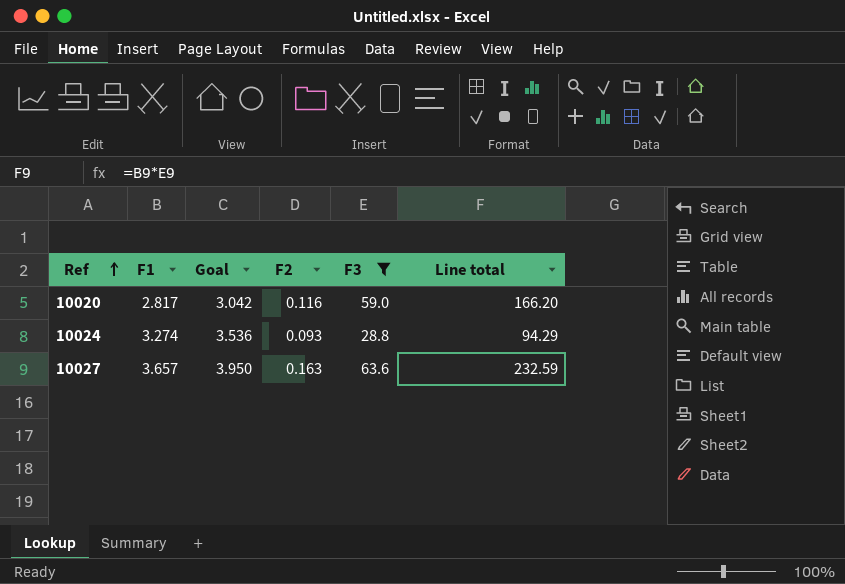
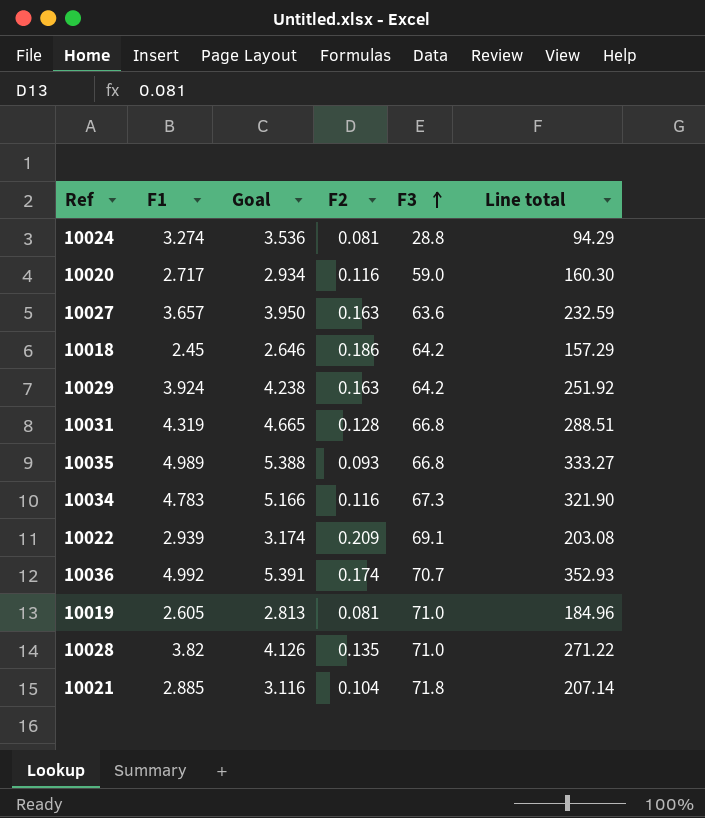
filter: F3 <= 63.6 -> none
row order: Ref ascending -> F3 ascending
10024 | F2: 0.093 -> 0.081
10020 | F1: 2.817 -> 2.717
10020 | Goal: 3.042 -> 2.934
10020 | Line total: 166.20 -> 160.30

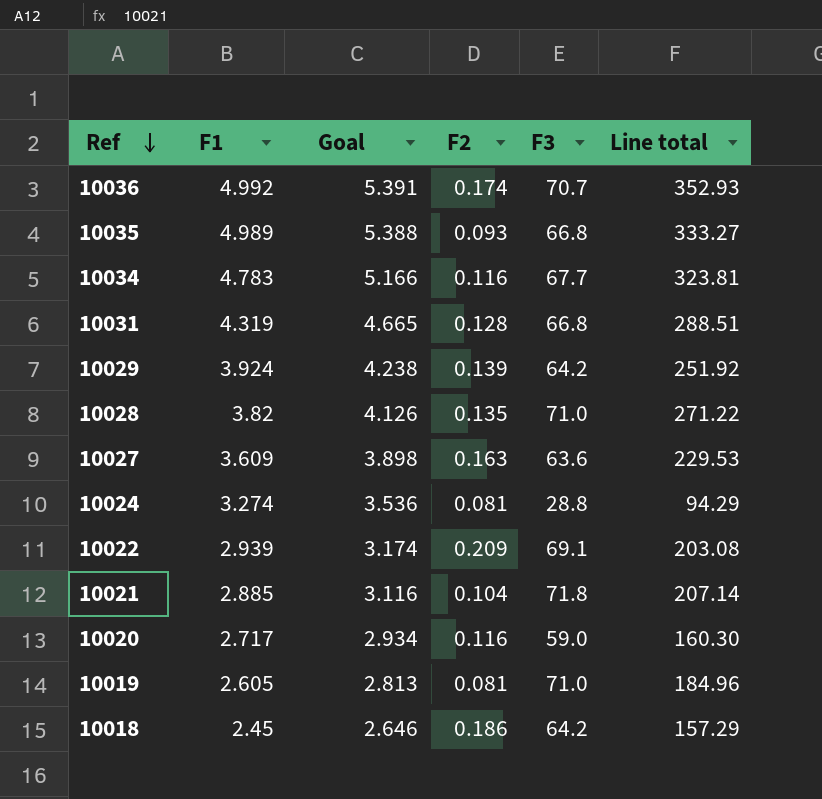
row order: F3 ascending -> Ref descending
10034 | F3: 67.3 -> 67.7
10034 | Line total: 321.90 -> 323.81
10029 | F2: 0.163 -> 0.139
10027 | F1: 3.657 -> 3.609
10027 | Goal: 3.950 -> 3.898
10027 | Line total: 232.59 -> 229.53

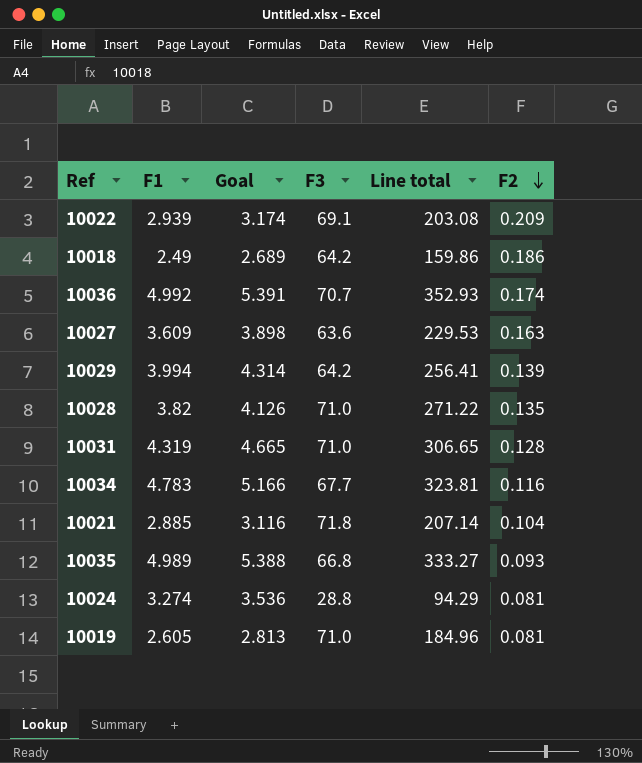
row order: Ref descending -> F2 descending
column F2 | position: 4 -> 6
row 10020: 2.717 | 2.934 | 0.116 | 59.0 | 160.30 -> none
10018 | F1: 2.45 -> 2.49
10018 | Goal: 2.646 -> 2.689
10018 | Line total: 157.29 -> 159.86
10029 | F1: 3.924 -> 3.994
10029 | Goal: 4.238 -> 4.314
10029 | Line total: 251.92 -> 256.41
10031 | F3: 66.8 -> 71.0
10031 | Line total: 288.51 -> 306.65

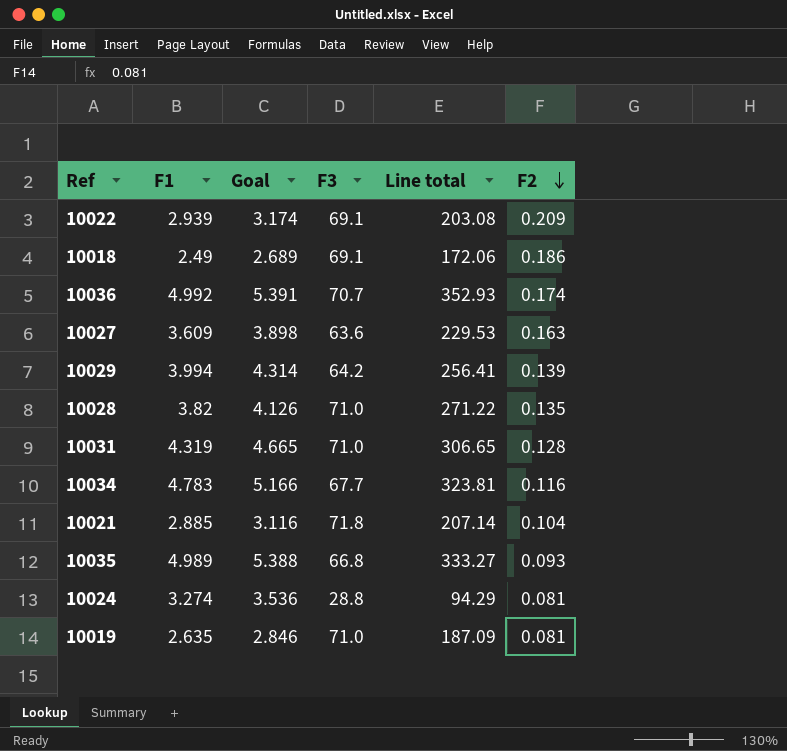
10018 | F3: 64.2 -> 69.1
10018 | Line total: 159.86 -> 172.06
10019 | F1: 2.605 -> 2.635
10019 | Goal: 2.813 -> 2.846
10019 | Line total: 184.96 -> 187.09

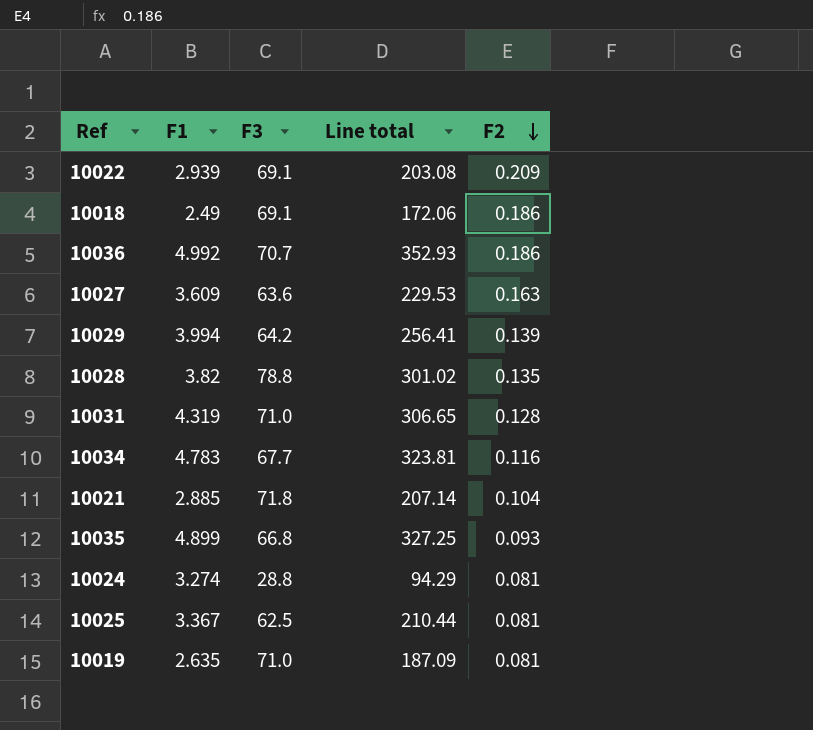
column Goal | formula: [F1] * 1.08 -> none
10036 | F2: 0.174 -> 0.186
10028 | F3: 71.0 -> 78.8
10028 | Line total: 271.22 -> 301.02
10035 | F1: 4.989 -> 4.899
10035 | Line total: 333.27 -> 327.25
row 10025: none -> 3.367 | 62.5 | 210.44 | 0.081

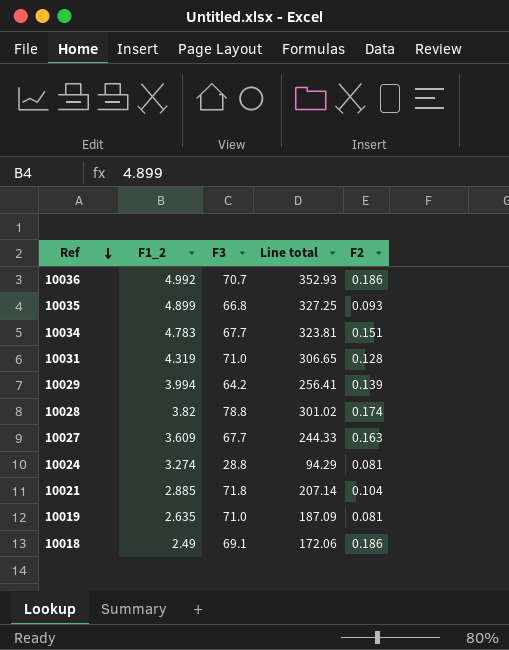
row order: F2 descending -> Ref descending
column name: F1 -> F1_2
row 10022: 2.939 | 69.1 | 203.08 | 0.209 -> none
row 10025: 3.367 | 62.5 | 210.44 | 0.081 -> none
10034 | F2: 0.116 -> 0.151
10028 | F2: 0.135 -> 0.174
10027 | F3: 63.6 -> 67.7
10027 | Line total: 229.53 -> 244.33

